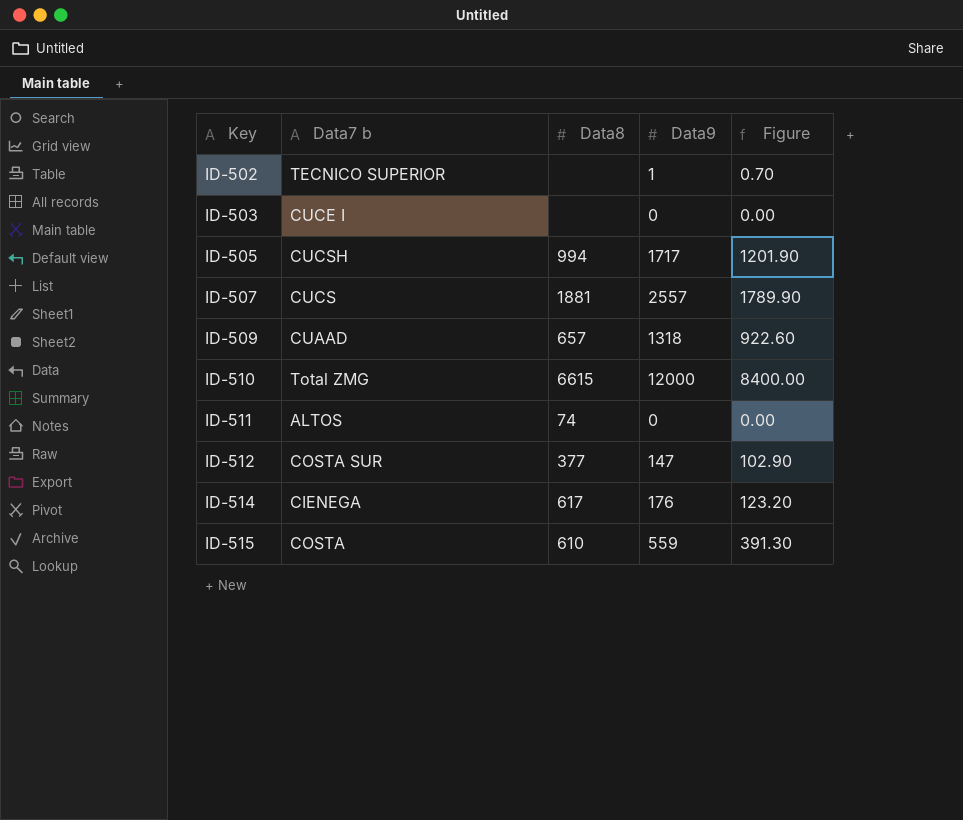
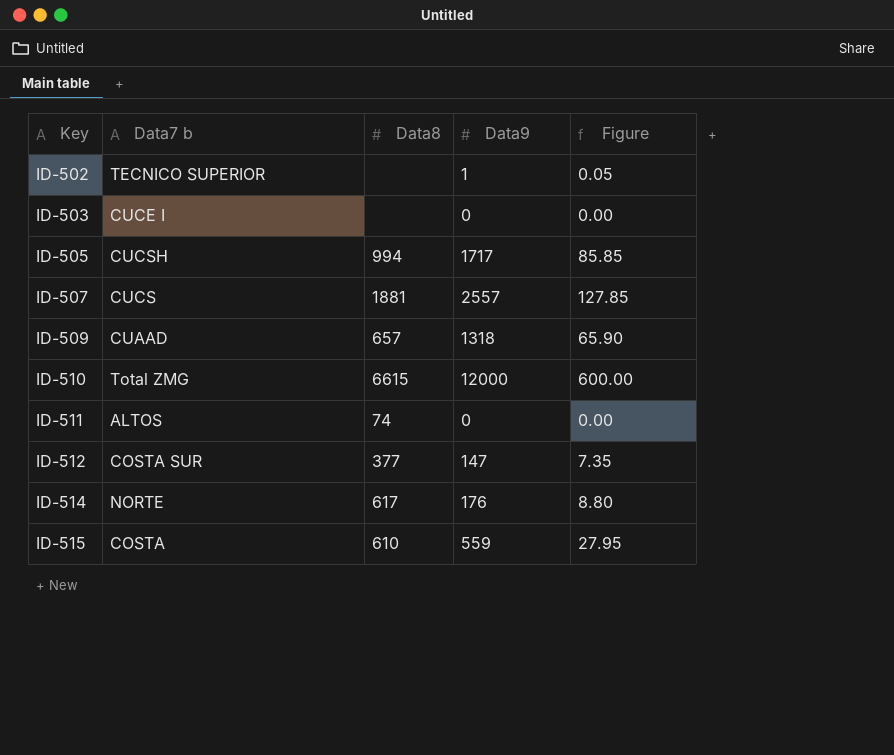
column Figure | formula: [Data9] * 0.7 -> [Data9] * 0.05
ID-514 | Data7 b: CIENEGA -> NORTE

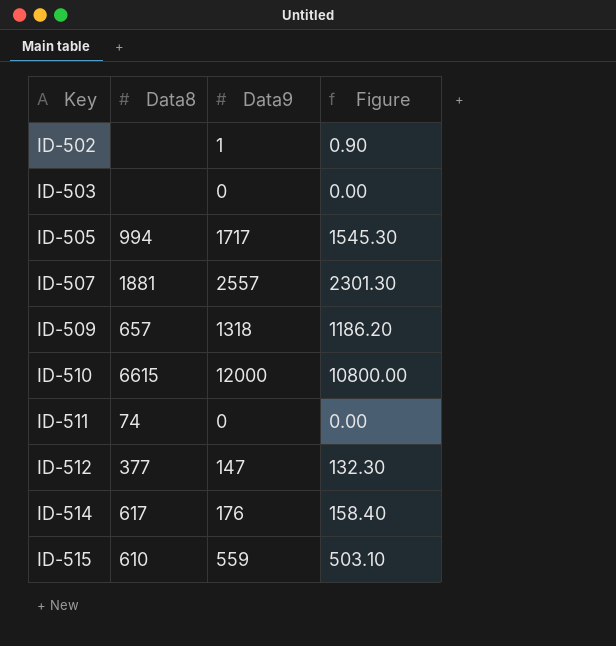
column Data7 b | position: 2 -> none
column Figure | formula: [Data9] * 0.05 -> [Data9] * 0.9

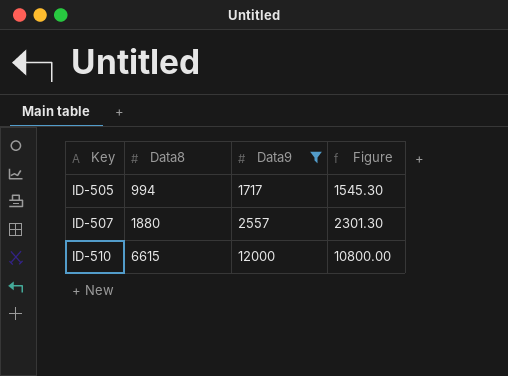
filter: none -> Data9 >= 1717
ID-507 | Data8: 1881 -> 1880

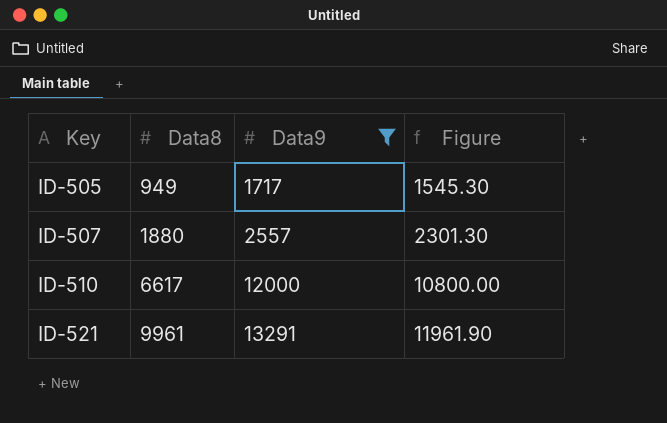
ID-505 | Data8: 994 -> 949
ID-510 | Data8: 6615 -> 6617
row ID-521: none -> 9961 | 13291 | 11961.90

